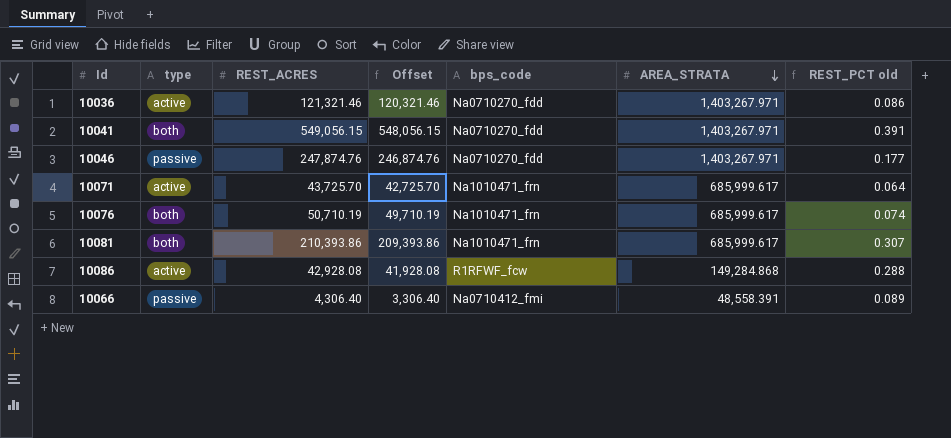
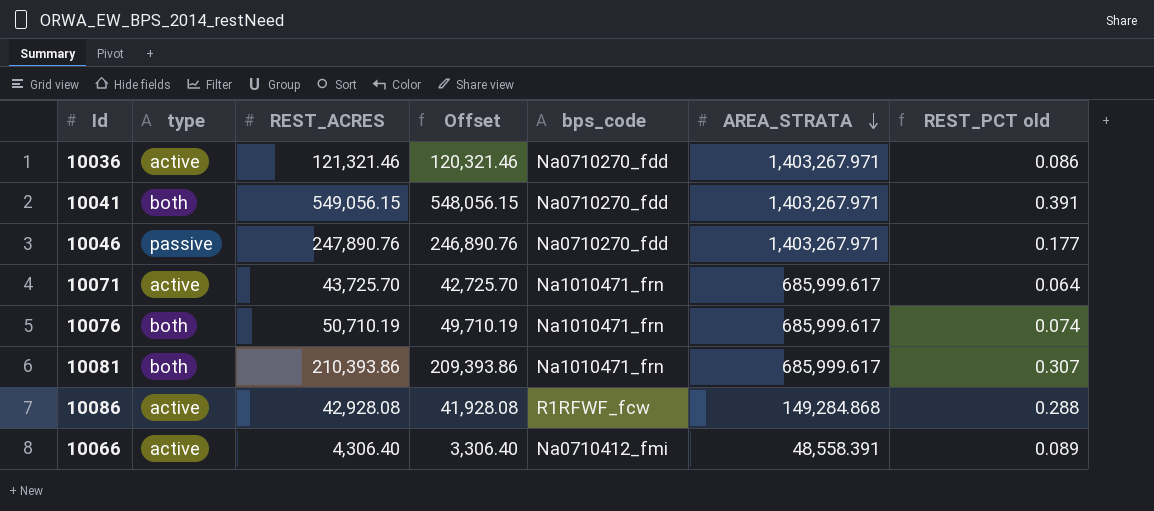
10046 | REST_ACRES: 247,874.76 -> 247,890.76
10046 | Offset: 246,874.76 -> 246,890.76
10066 | type: passive -> active

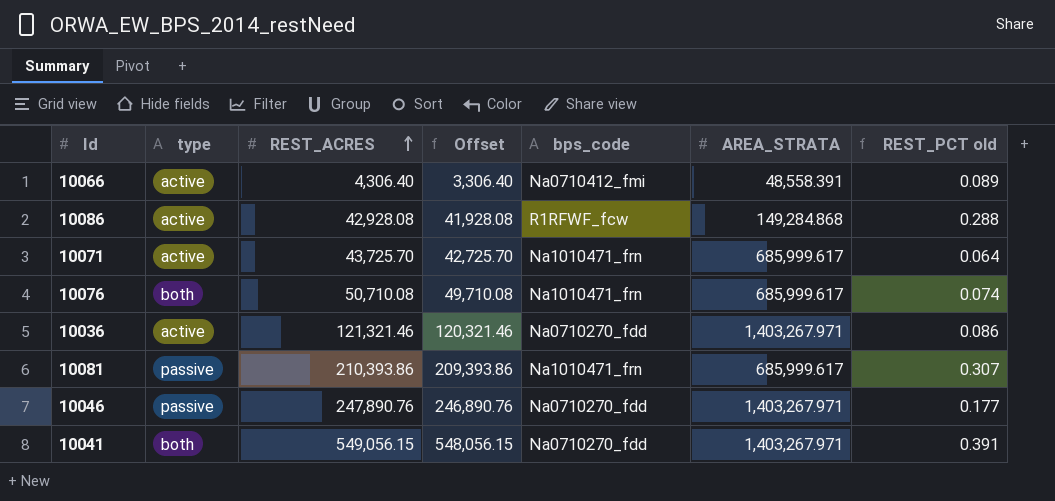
row order: AREA_STRATA descending -> REST_ACRES ascending
10076 | REST_ACRES: 50,710.19 -> 50,710.08
10076 | Offset: 49,710.19 -> 49,710.08
10081 | type: both -> passive

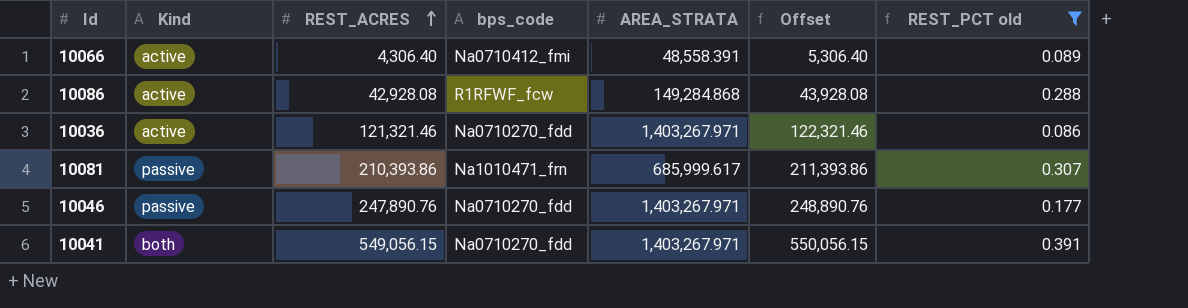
filter: none -> REST_PCT old >= 0.086
column name: type -> Kind
column Offset | formula: [REST_ACRES] - 1000 -> [REST_ACRES] + 1000
column Offset | position: 4 -> 6

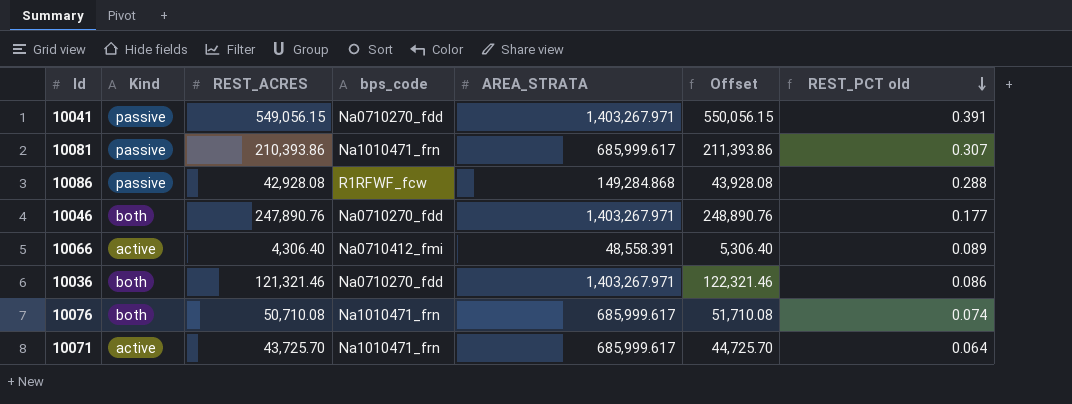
filter: REST_PCT old >= 0.086 -> none
row order: REST_ACRES ascending -> REST_PCT old descending
10041 | Kind: both -> passive
10086 | Kind: active -> passive
10046 | Kind: passive -> both
10036 | Kind: active -> both

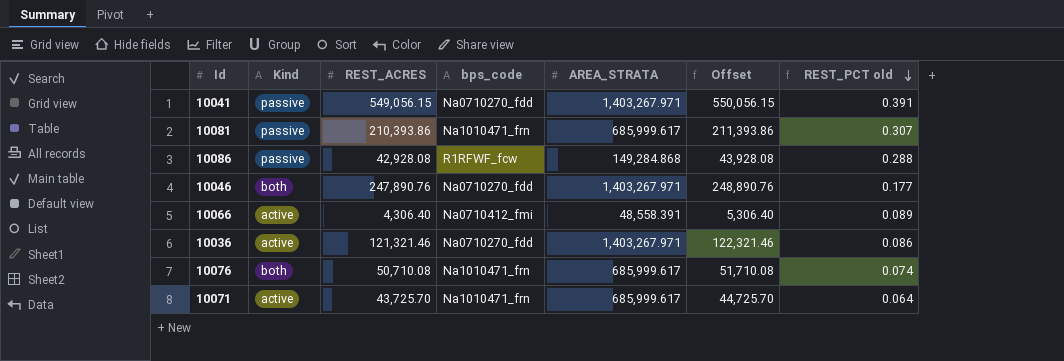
10036 | Kind: both -> active

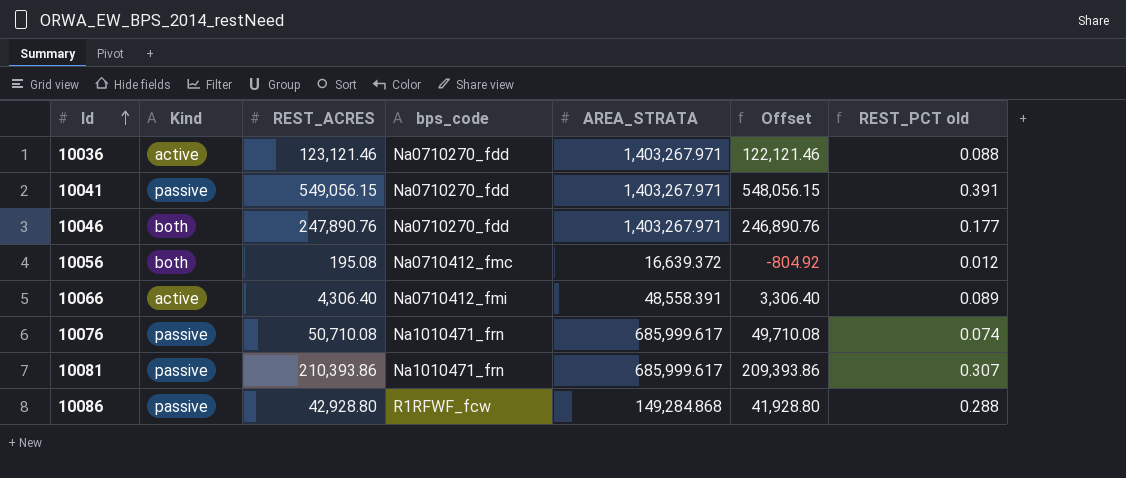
row order: REST_PCT old descending -> Id ascending
column Offset | formula: [REST_ACRES] + 1000 -> [REST_ACRES] - 1000
row 10071: active | 43,725.70 | Na1010471_frn | 685,999.617 | 44,725.70 | 0.064 -> none
10036 | REST_ACRES: 121,321.46 -> 123,121.46
10036 | REST_PCT old: 0.086 -> 0.088
row 10056: none -> both | 195.08 | Na0710412_fmc | 16,639.372 | -804.92 | 0.012
10076 | Kind: both -> passive
10086 | REST_ACRES: 42,928.08 -> 42,928.80

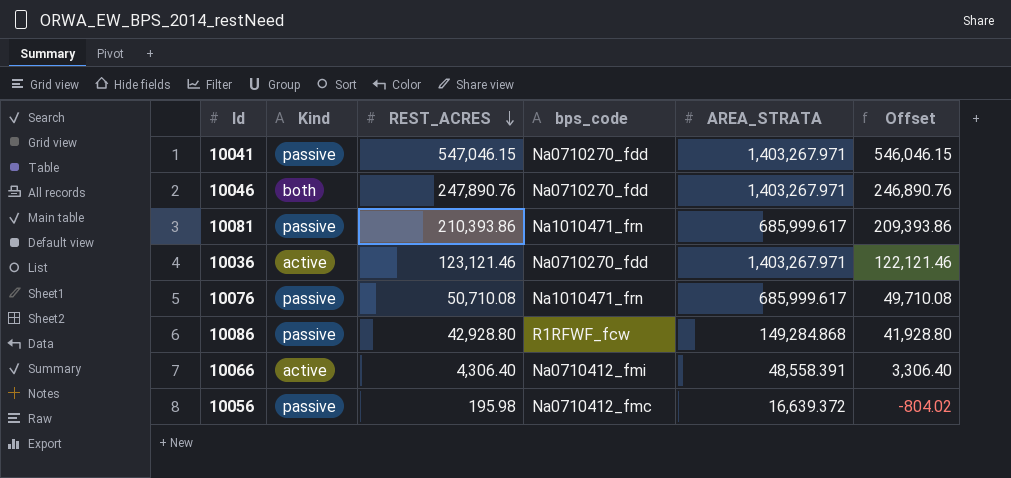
row order: Id ascending -> REST_ACRES descending
column REST_PCT old | formula: [REST_ACRES] / [AREA_STRATA] -> none
10041 | REST_ACRES: 549,056.15 -> 547,046.15
10041 | Offset: 548,056.15 -> 546,046.15
10056 | Kind: both -> passive
10056 | REST_ACRES: 195.08 -> 195.98
10056 | Offset: -804.92 -> -804.02

